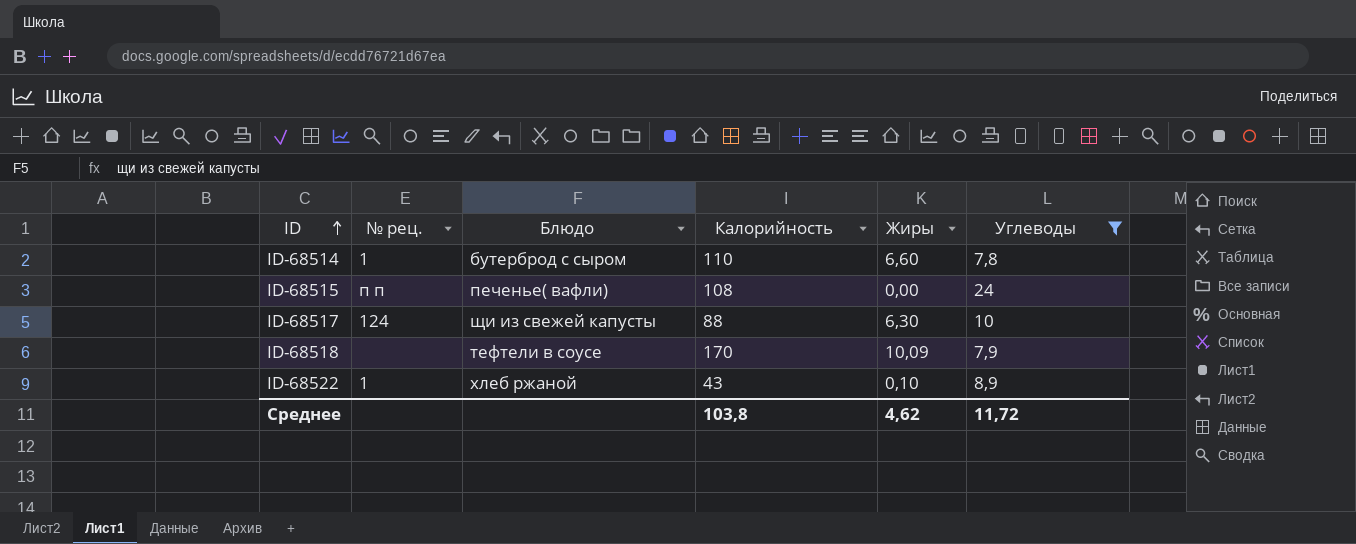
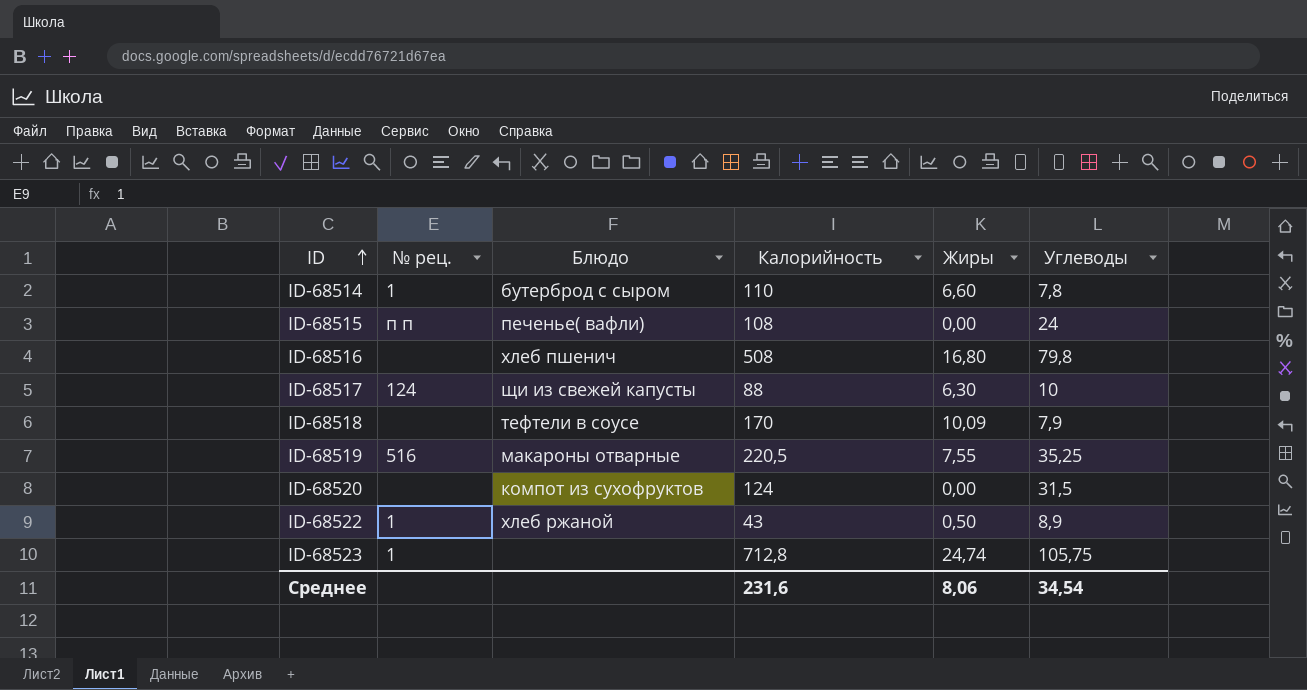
filter: Углеводы <= 24 -> none
ID-68522 | Жиры: 0,10 -> 0,50
Среднее | Калорийность: 103,8 -> 231,6
Среднее | Жиры: 4,62 -> 8,06
Среднее | Углеводы: 11,72 -> 34,54

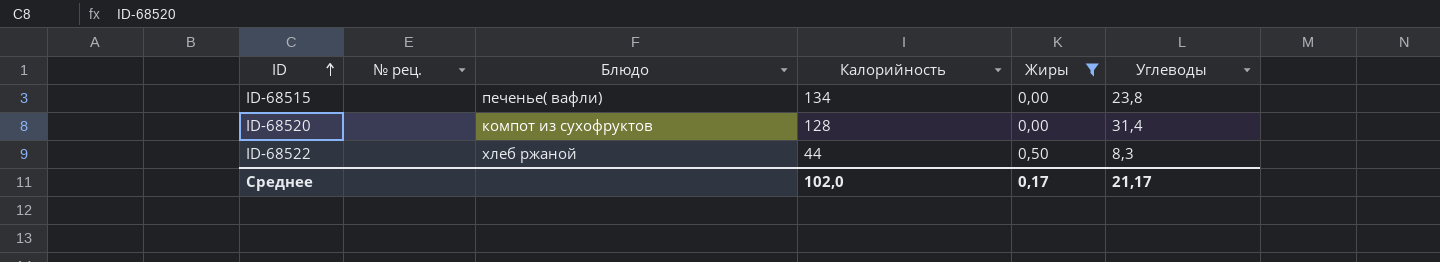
filter: none -> Жиры <= 0,50
ID-68515 | № рец.: п п -> none
ID-68515 | Калорийность: 108 -> 134
ID-68515 | Углеводы: 24 -> 23,8
ID-68520 | Калорийность: 124 -> 128
ID-68520 | Углеводы: 31,5 -> 31,4
ID-68522 | № рец.: 1 -> none
ID-68522 | Калорийность: 43 -> 44
ID-68522 | Углеводы: 8,9 -> 8,3
Среднее | Калорийность: 231,6 -> 102,0
Среднее | Жиры: 8,06 -> 0,17
Среднее | Углеводы: 34,54 -> 21,17

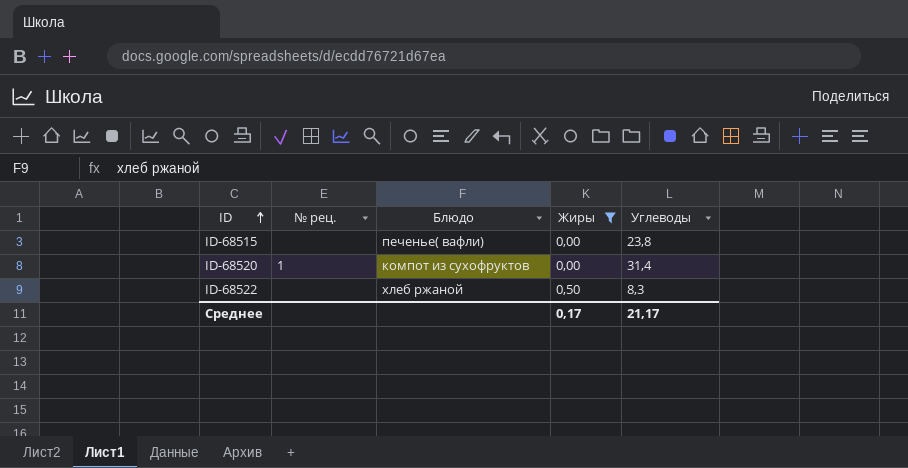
column Калорийность | position: 4 -> none
ID-68520 | № рец.: none -> 1

